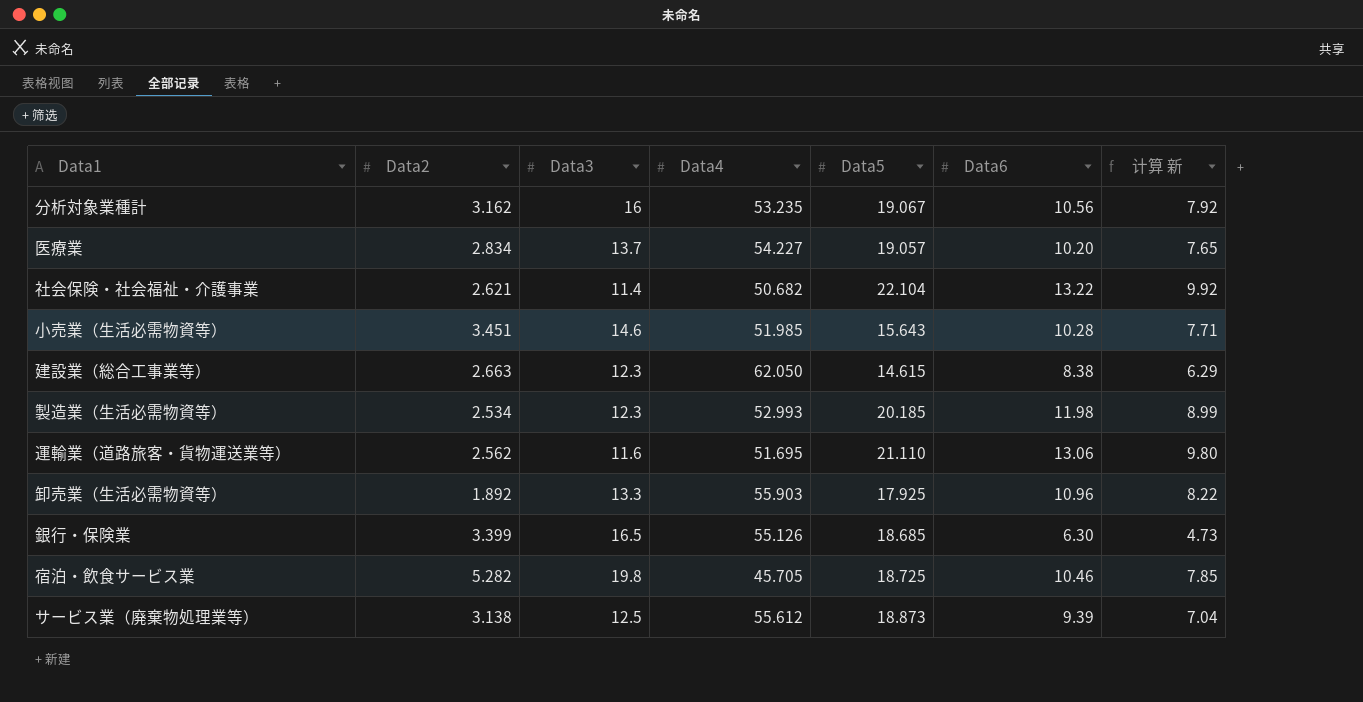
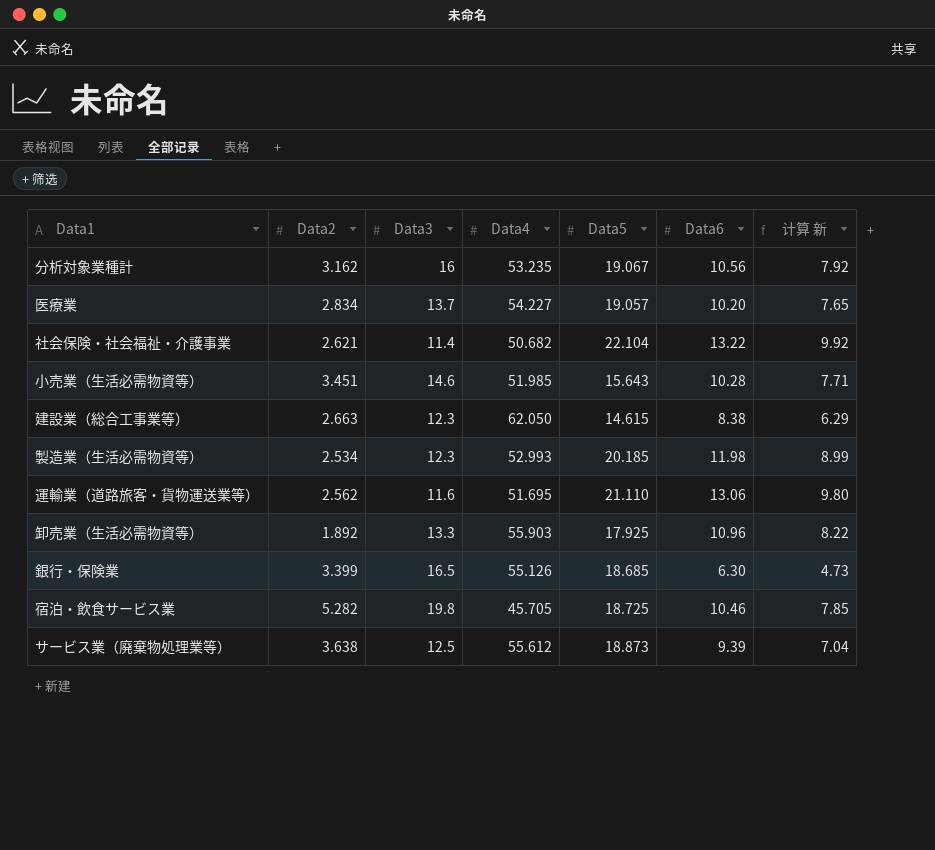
サービス業（廃棄物処理業等） | Data2: 3.138 -> 3.638

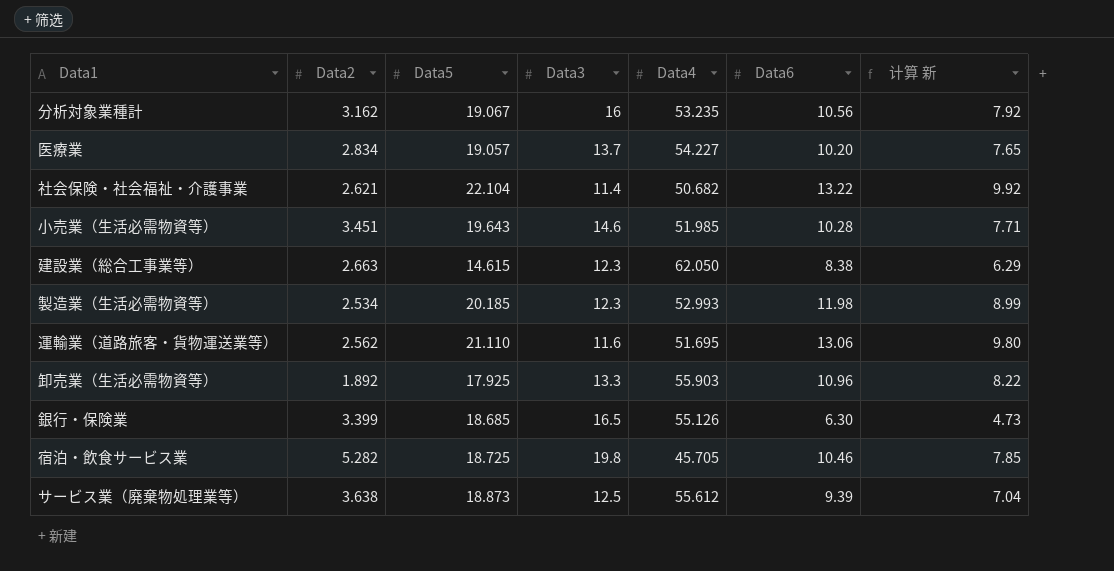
column Data5 | position: 5 -> 3
小売業（生活必需物資等） | Data5: 15.643 -> 19.643

